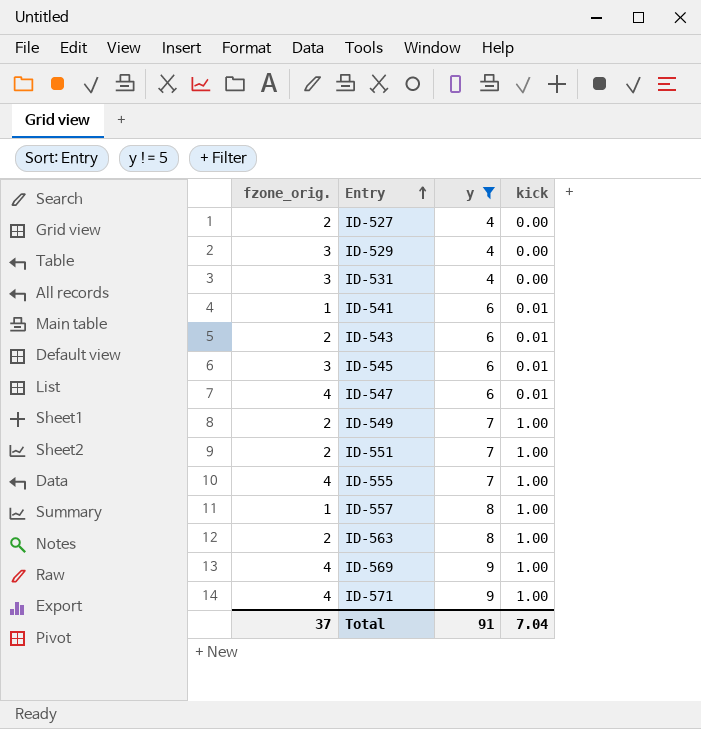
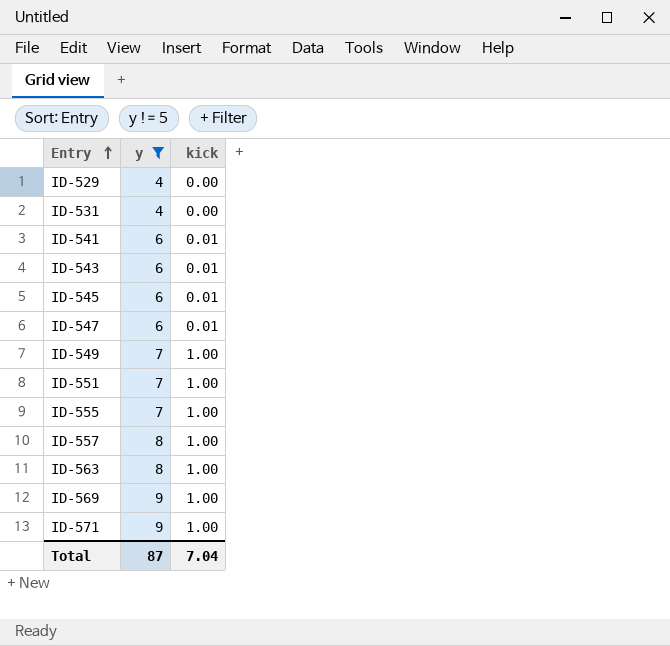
column fzone_orig. | position: 1 -> none
row ID-527: 2 | 4 | 0.00 -> none
Total | y: 91 -> 87

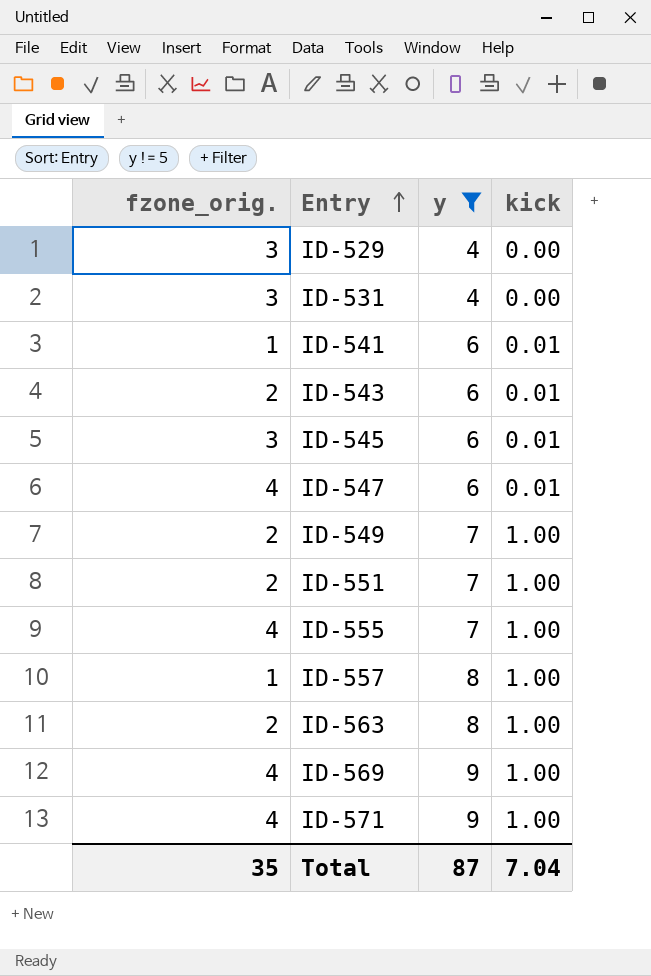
column fzone_orig. | position: none -> 1

